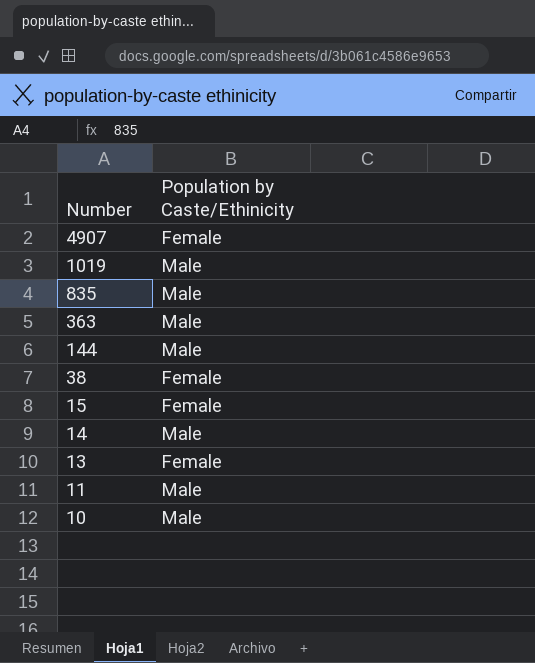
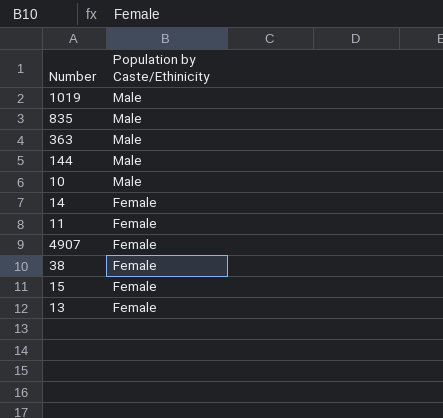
row order: Number descending -> Population by Caste/Ethinicity descending
14 | Population by Caste/Ethinicity: Male -> Female
11 | Population by Caste/Ethinicity: Male -> Female

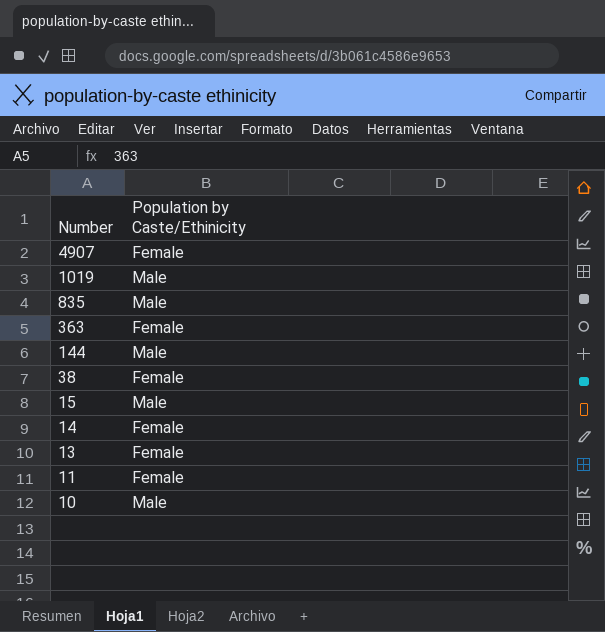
row order: Population by Caste/Ethinicity descending -> Number descending
363 | Population by Caste/Ethinicity: Male -> Female
15 | Population by Caste/Ethinicity: Female -> Male

